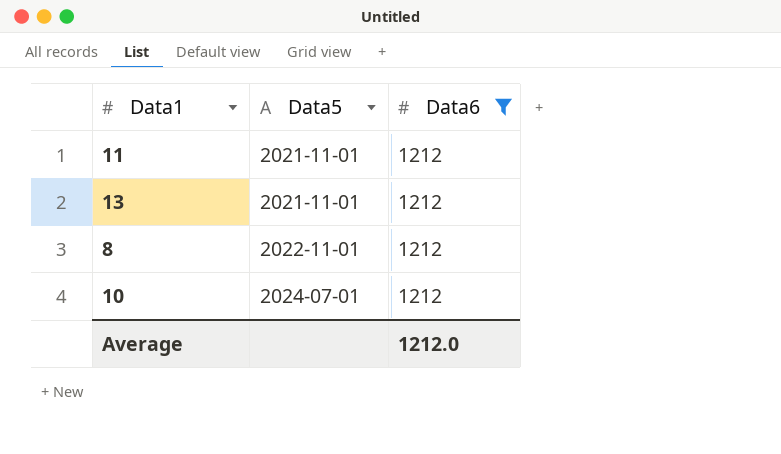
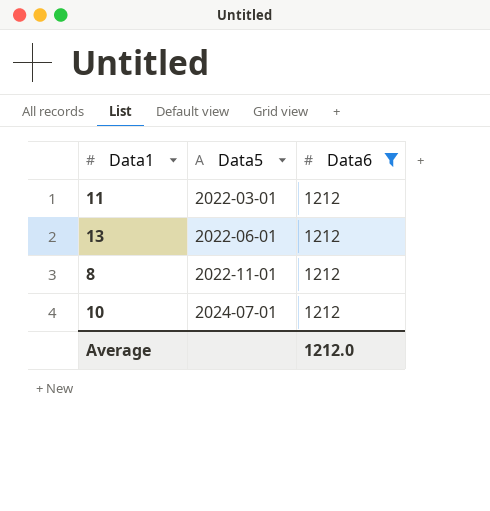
11 | Data5: 2021-11-01 -> 2022-03-01
13 | Data5: 2021-11-01 -> 2022-06-01

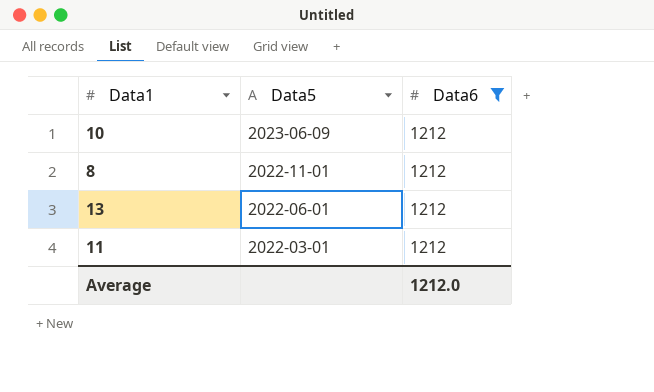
row order: Data5 ascending -> Data5 descending
10 | Data5: 2024-07-01 -> 2023-06-09

